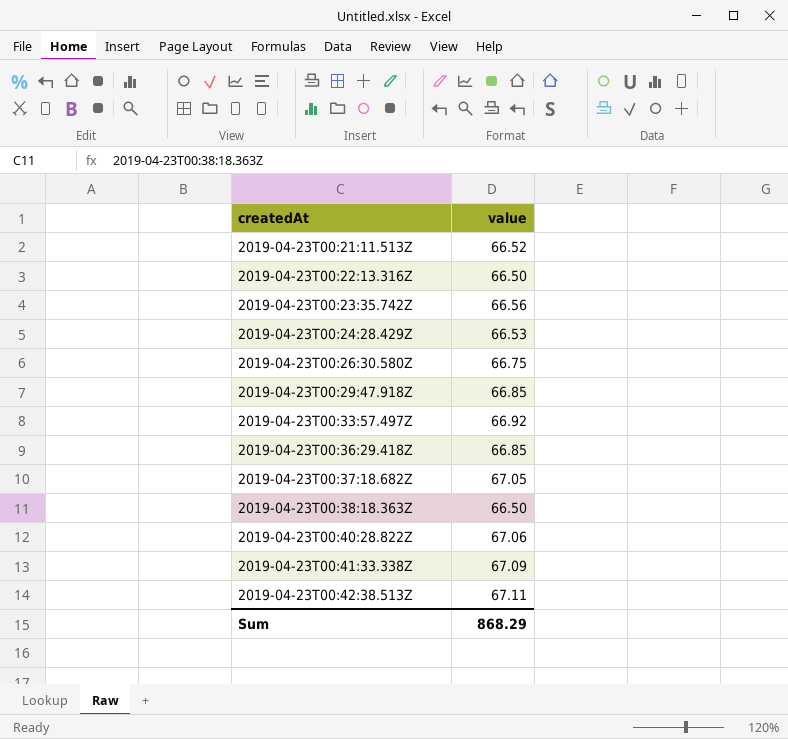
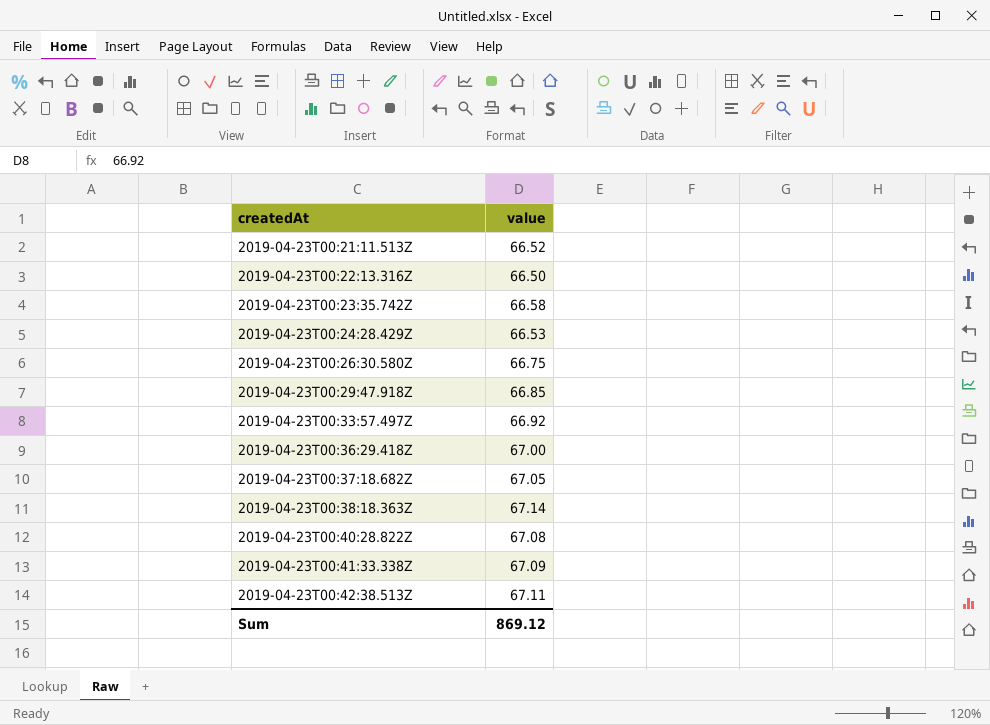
2019-04-23T00:23:35.742Z | value: 66.56 -> 66.58
2019-04-23T00:36:29.418Z | value: 66.85 -> 67.00
2019-04-23T00:38:18.363Z | value: 66.50 -> 67.14
2019-04-23T00:40:28.822Z | value: 67.06 -> 67.08
Sum | value: 868.29 -> 869.12

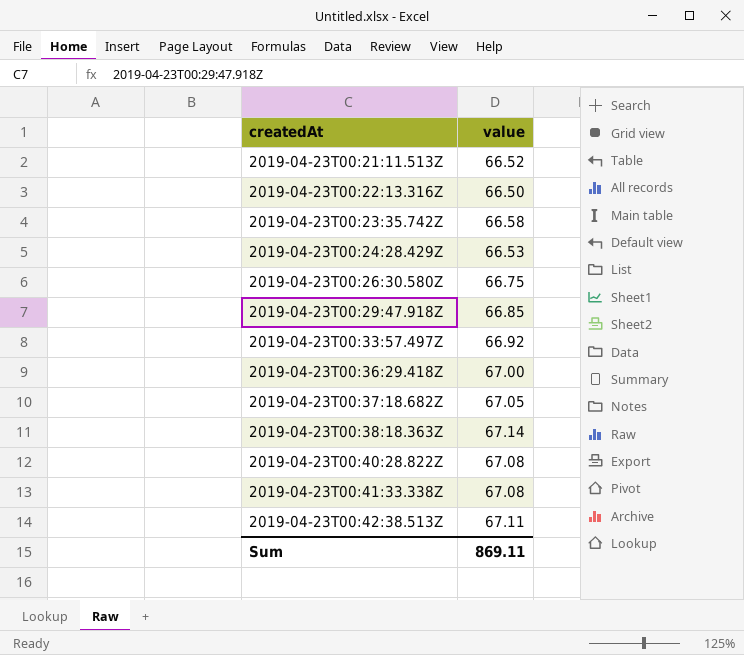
2019-04-23T00:41:33.338Z | value: 67.09 -> 67.08
Sum | value: 869.12 -> 869.11

